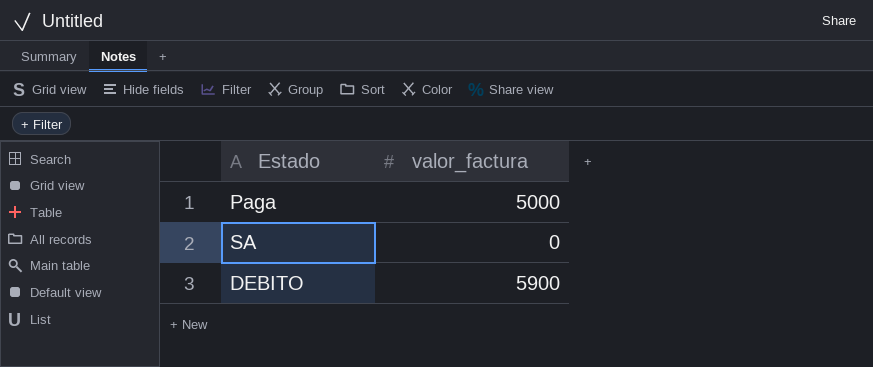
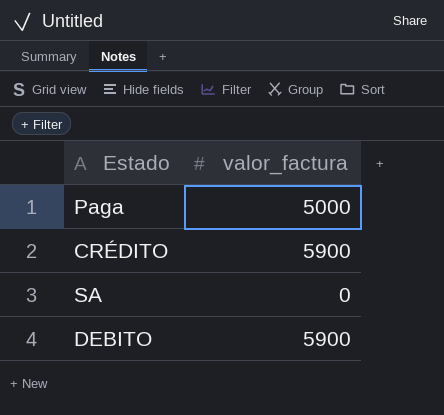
row CRÉDITO: none -> 5900

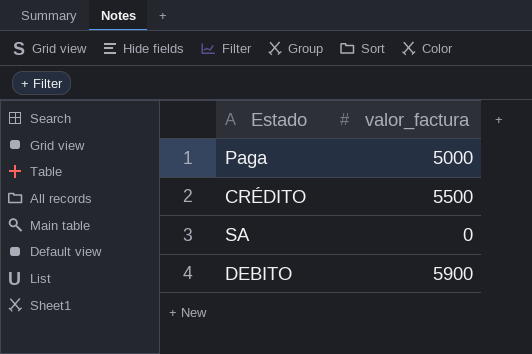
CRÉDITO | valor_factura: 5900 -> 5500

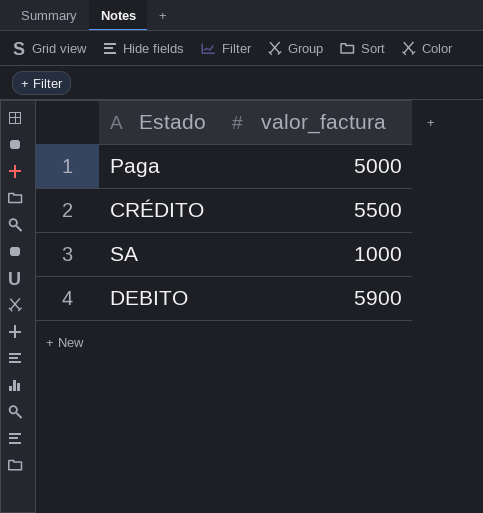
SA | valor_factura: 0 -> 1000

